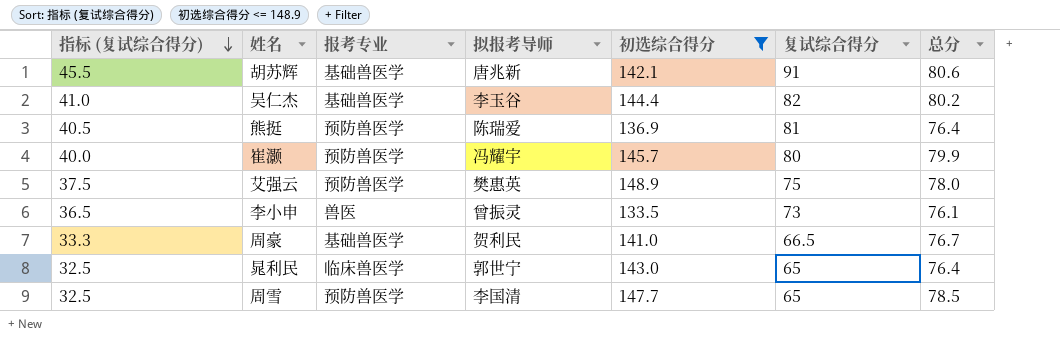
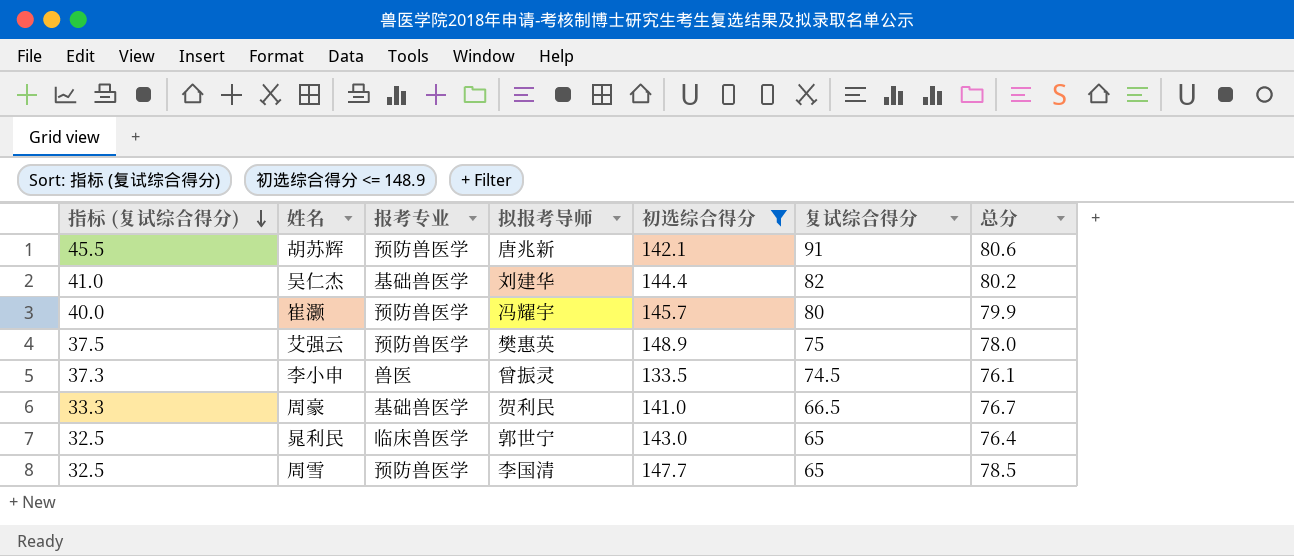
row 熊挺: 40.5 | 预防兽医学 | 陈瑞爱 | 136.9 | 81 | 76.4 -> none
胡苏辉 | 报考专业: 基础兽医学 -> 预防兽医学
吴仁杰 | 拟报考导师: 李玉谷 -> 刘建华
李小申 | 指标 (复试综合得分): 36.5 -> 37.3
李小申 | 复试综合得分: 73 -> 74.5

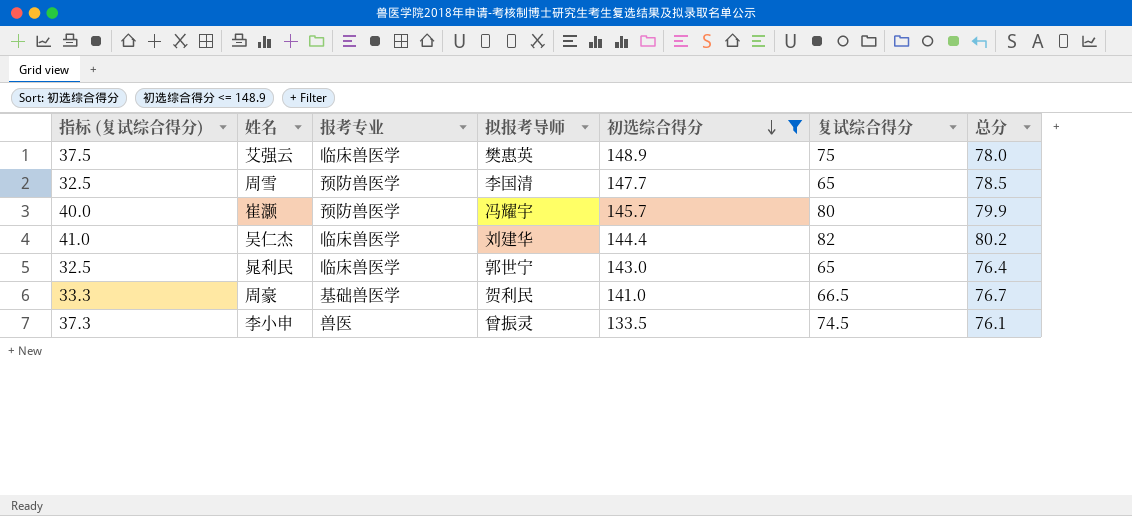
row order: 指标 (复试综合得分) descending -> 初选综合得分 descending
row 胡苏辉: 45.5 | 预防兽医学 | 唐兆新 | 142.1 | 91 | 80.6 -> none
艾强云 | 报考专业: 预防兽医学 -> 临床兽医学
吴仁杰 | 报考专业: 基础兽医学 -> 临床兽医学

